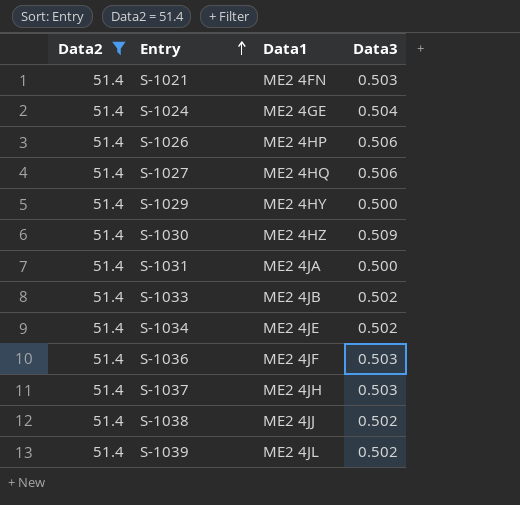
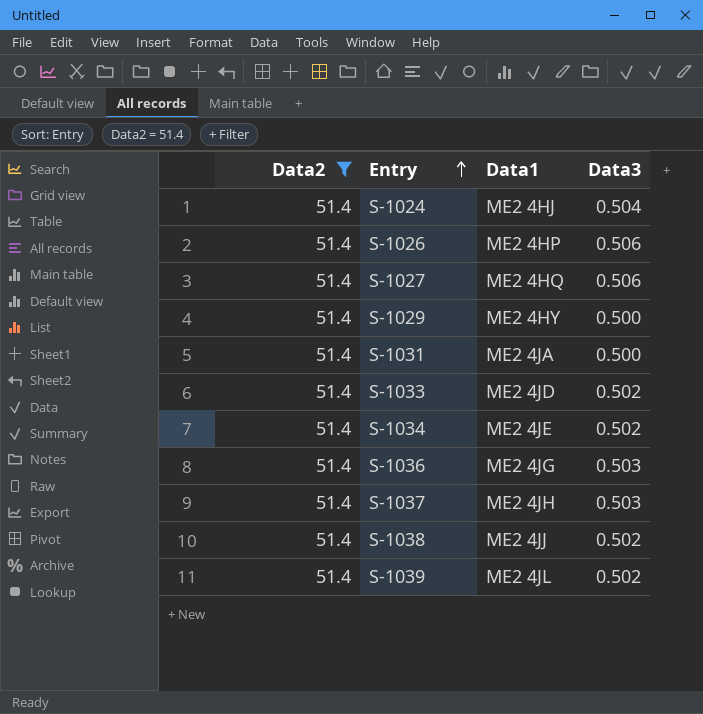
row S-1021: 51.4 | ME2 4FN | 0.503 -> none
row S-1030: 51.4 | ME2 4HZ | 0.509 -> none
S-1024 | Data1: ME2 4GE -> ME2 4HJ
S-1033 | Data1: ME2 4JB -> ME2 4JD
S-1036 | Data1: ME2 4JF -> ME2 4JG

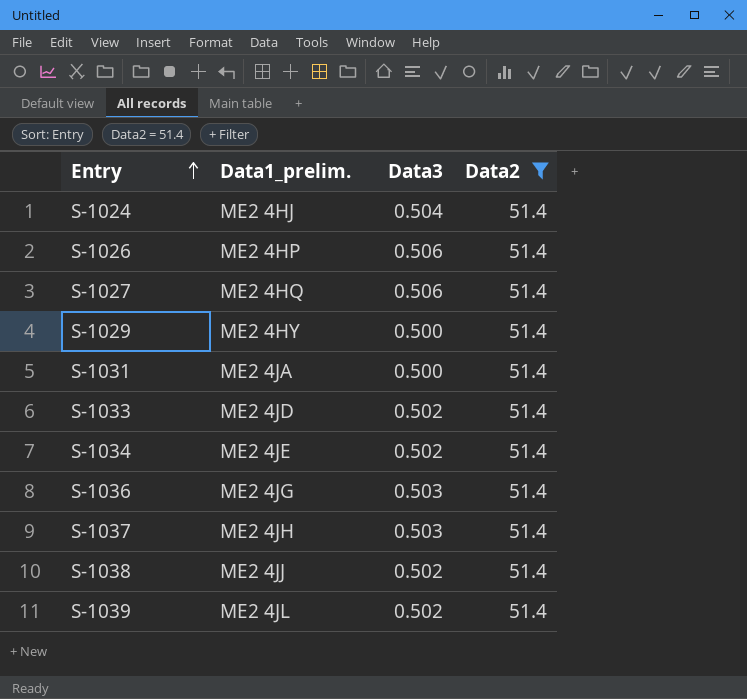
column name: Data1 -> Data1_prelim.
column Data2 | position: 1 -> 4

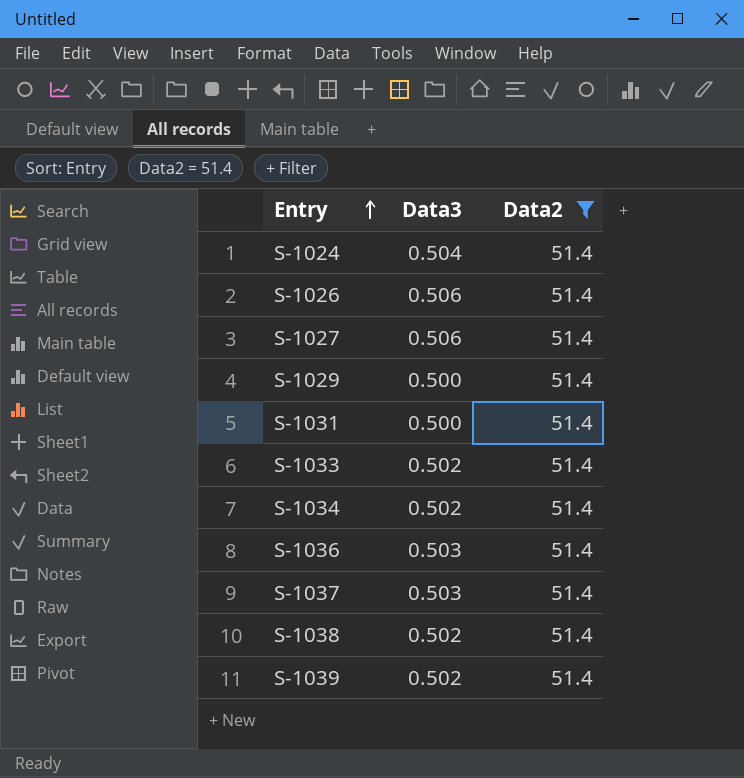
column Data1_prelim. | position: 2 -> none

